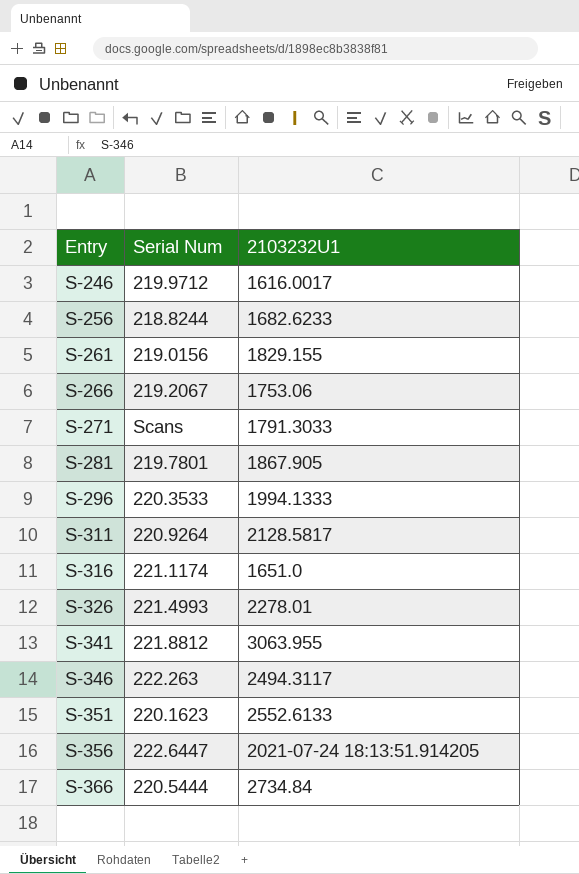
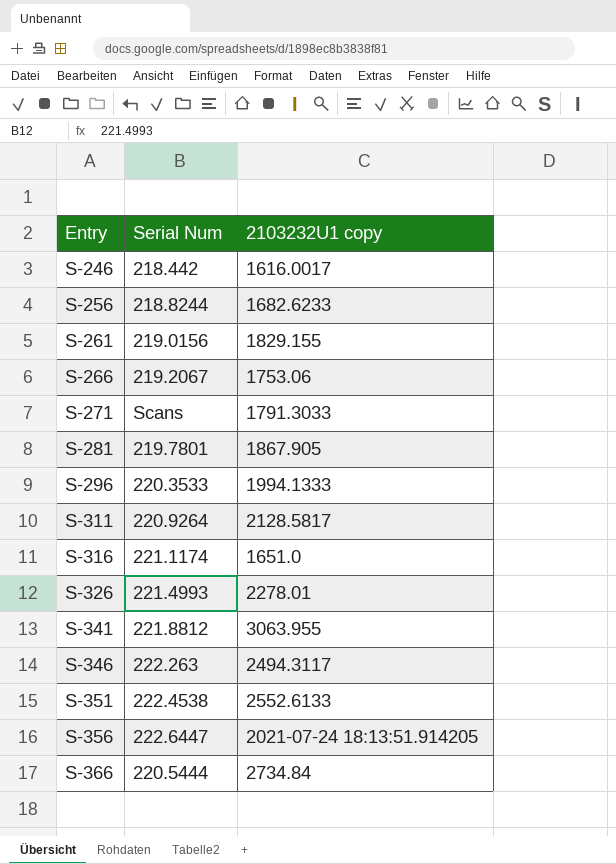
column name: 2103232U1 -> 2103232U1 copy
S-246 | Serial Num: 219.9712 -> 218.442
S-351 | Serial Num: 220.1623 -> 222.4538

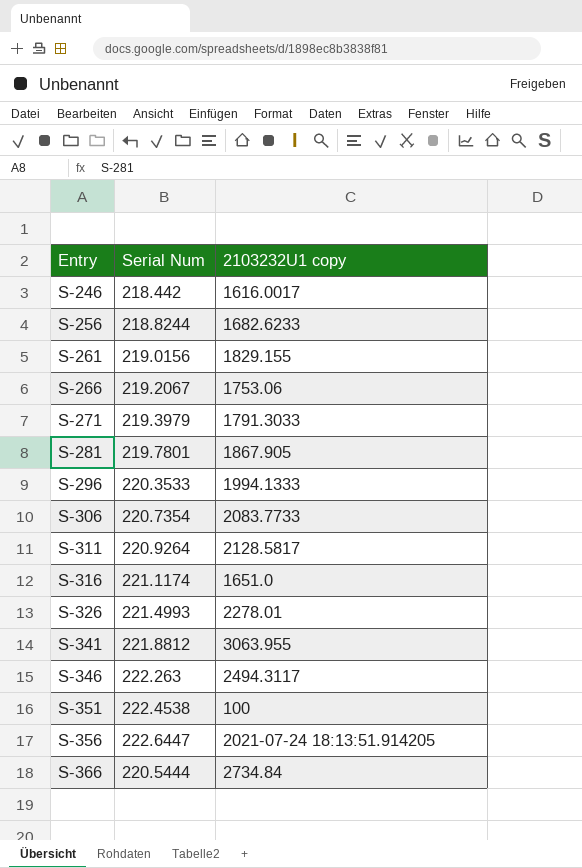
S-271 | Serial Num: Scans -> 219.3979
row S-306: none -> 220.7354 | 2083.7733
S-351 | 2103232U1 copy: 2552.6133 -> 100

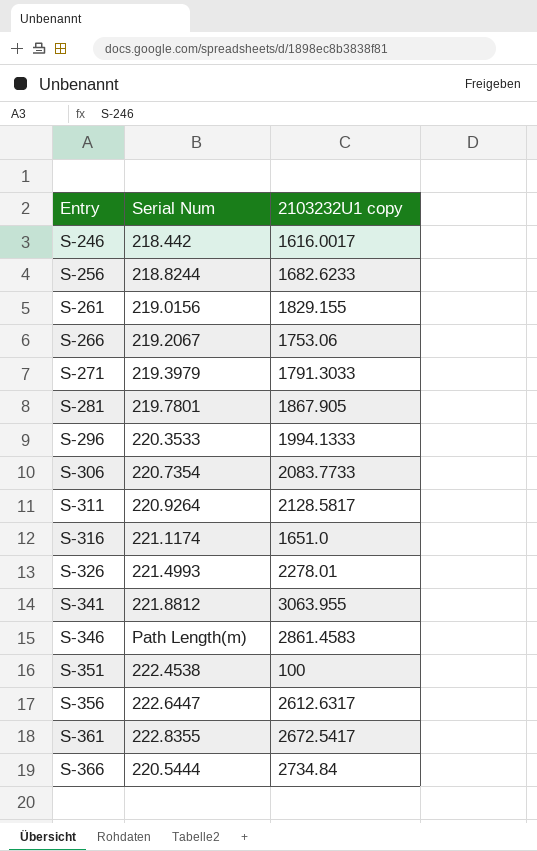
S-346 | Serial Num: 222.263 -> Path Length(m)
S-346 | 2103232U1 copy: 2494.3117 -> 2861.4583
S-356 | 2103232U1 copy: 2021-07-24 18:13:51.914205 -> 2612.6317
row S-361: none -> 222.8355 | 2672.5417

